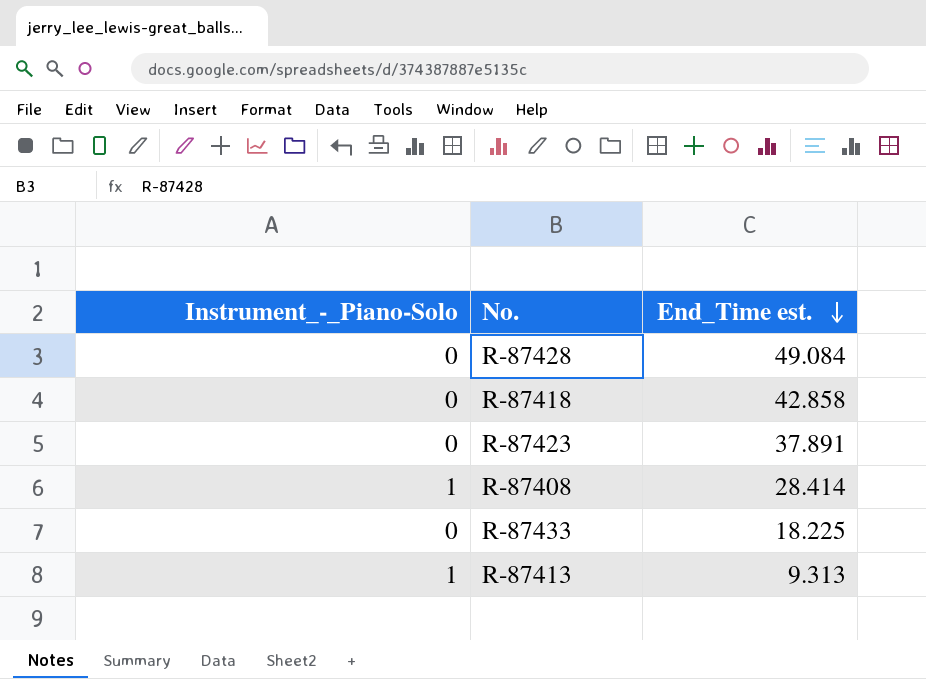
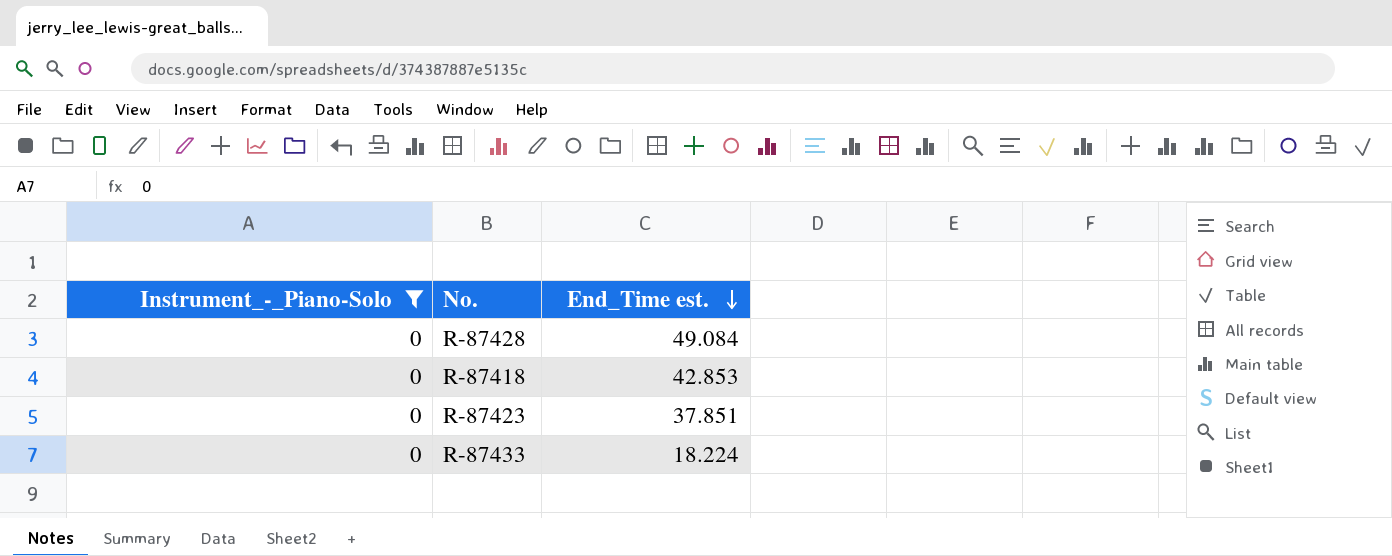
filter: none -> Instrument_-_Piano-Solo = 0
R-87418 | End_Time est.: 42.858 -> 42.853
R-87423 | End_Time est.: 37.891 -> 37.851
R-87433 | End_Time est.: 18.225 -> 18.224

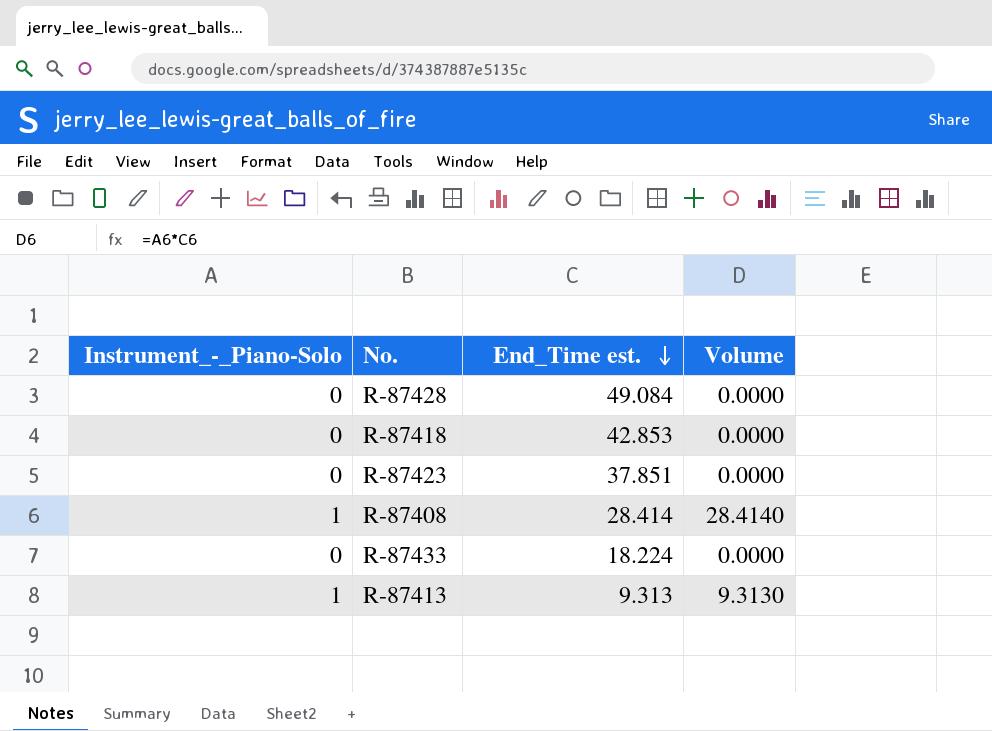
filter: Instrument_-_Piano-Solo = 0 -> none
column Volume | formula: none -> [Instrument_-_Piano-Solo] * [End_Time est.]

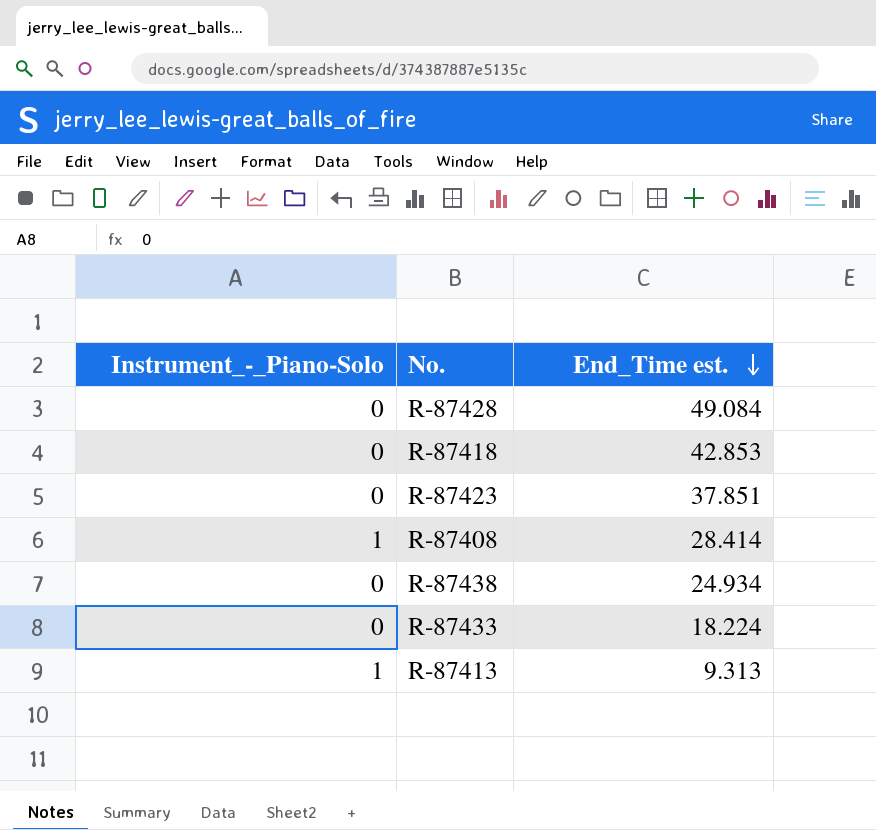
column Volume | formula: [Instrument_-_Piano-Solo] * [End_Time est.] -> none
row R-87438: none -> 0 | 24.934

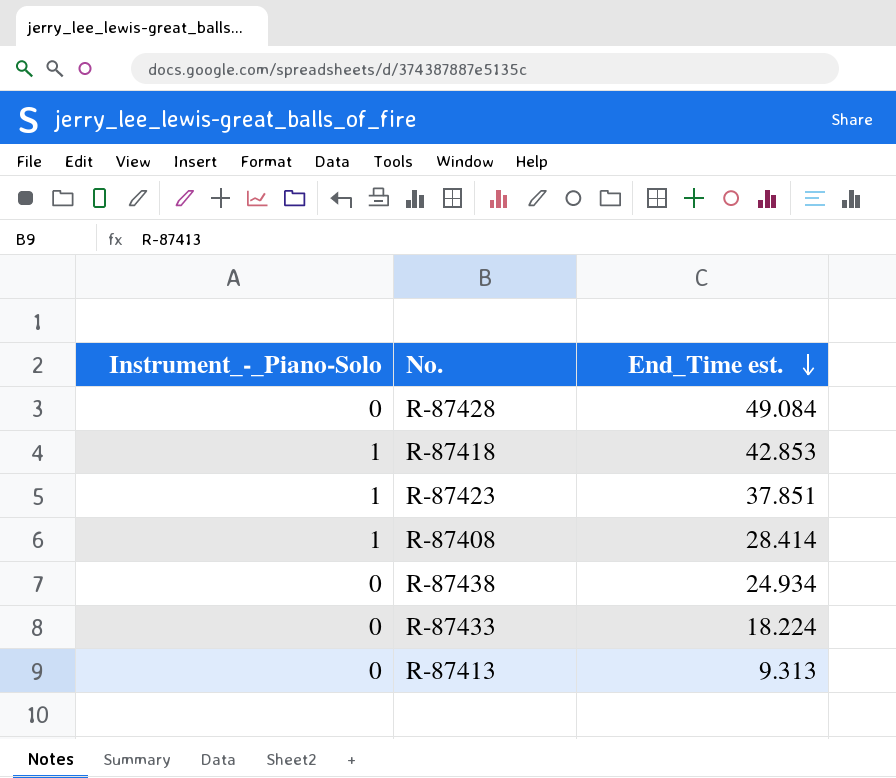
R-87418 | Instrument_-_Piano-Solo: 0 -> 1
R-87423 | Instrument_-_Piano-Solo: 0 -> 1
R-87413 | Instrument_-_Piano-Solo: 1 -> 0

